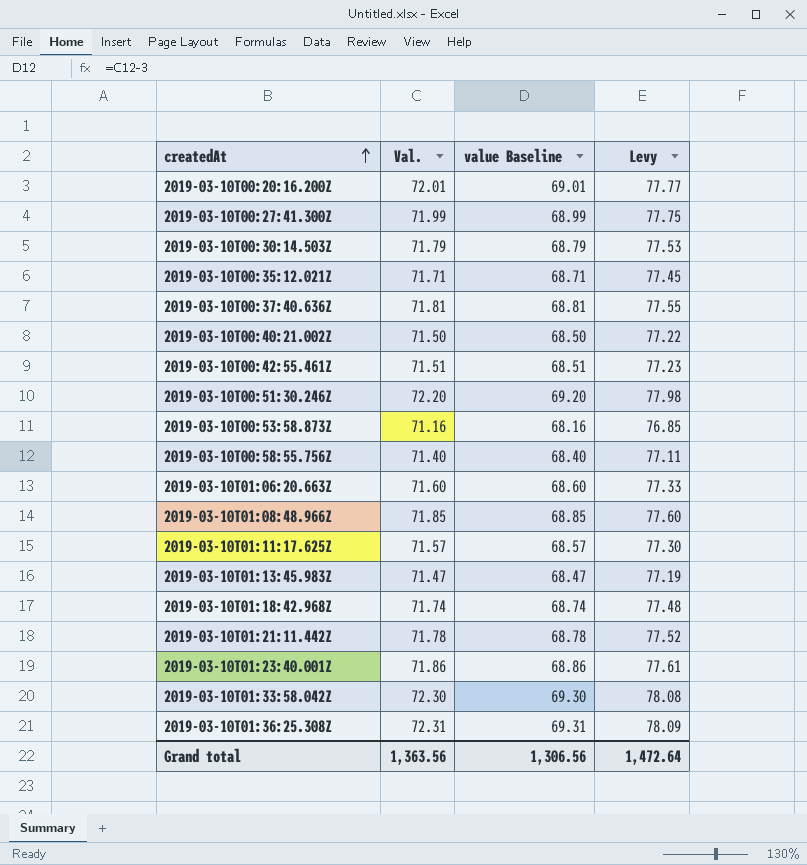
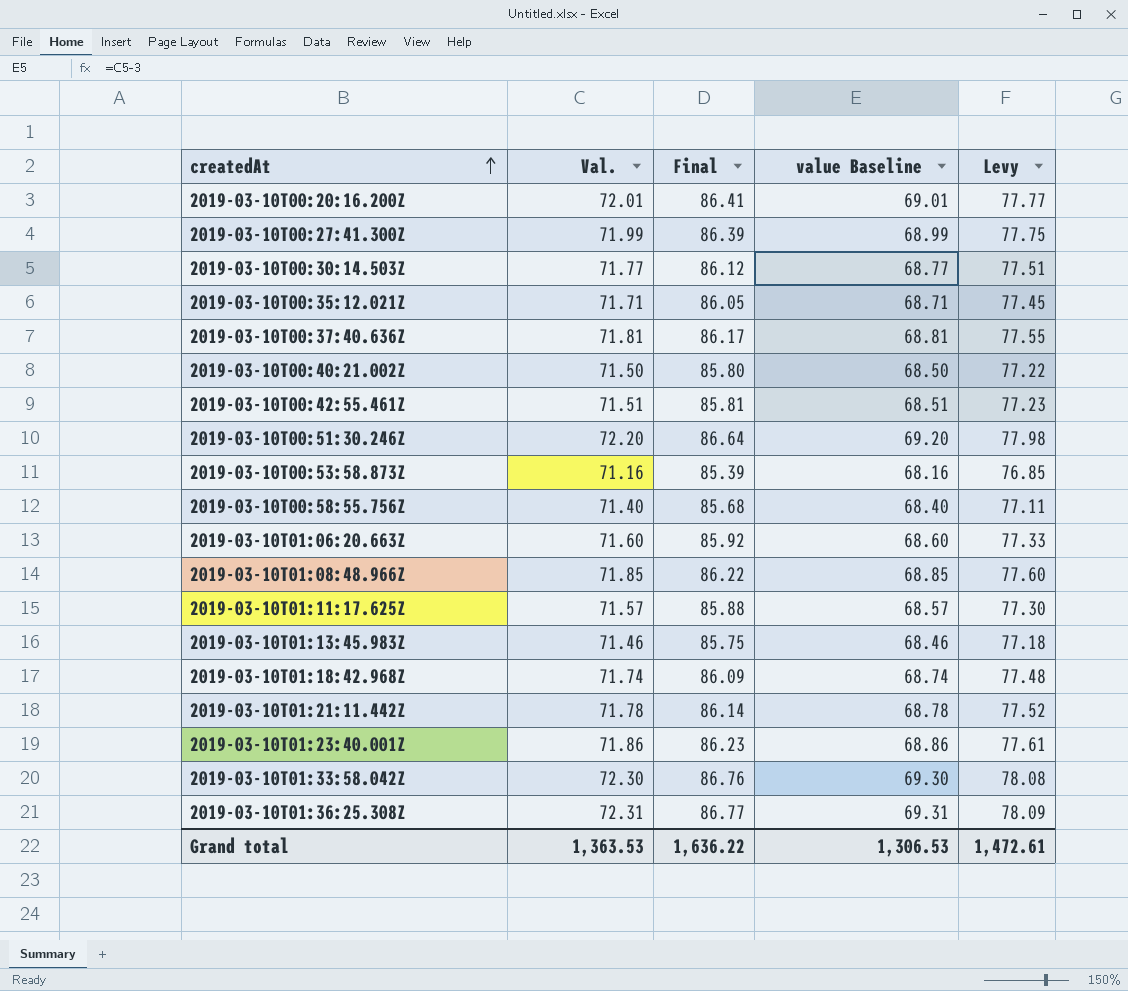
column Final | formula: none -> [Val.] * 1.2
2019-03-10T00:30:14.503Z | Val.: 71.79 -> 71.77
2019-03-10T00:30:14.503Z | value Baseline: 68.79 -> 68.77
2019-03-10T00:30:14.503Z | Levy: 77.53 -> 77.51
2019-03-10T01:13:45.983Z | Val.: 71.47 -> 71.46
2019-03-10T01:13:45.983Z | value Baseline: 68.47 -> 68.46
2019-03-10T01:13:45.983Z | Levy: 77.19 -> 77.18
Grand total | Val.: 1,363.56 -> 1,363.53
Grand total | value Baseline: 1,306.56 -> 1,306.53
Grand total | Levy: 1,472.64 -> 1,472.61

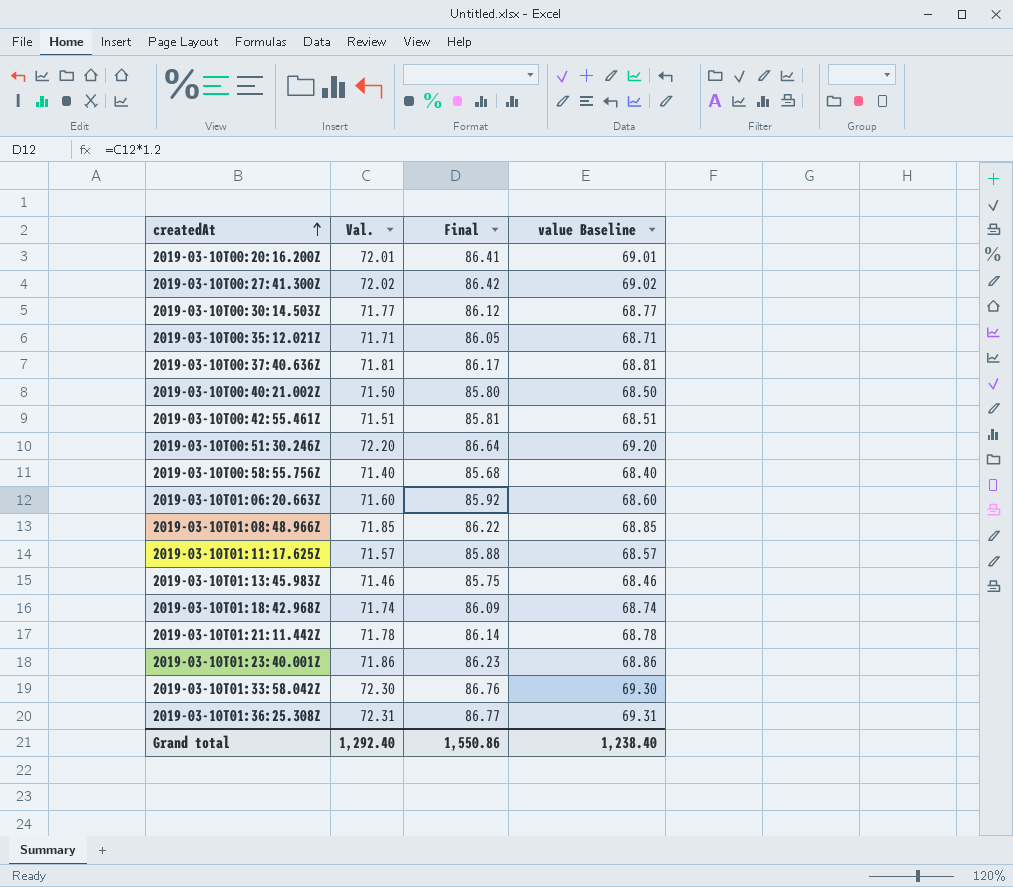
column Levy | formula: [Val.] * 1.08 -> none
row 2019-03-10T00:53:58.873Z: 71.16 | 85.39 | 68.16 | 76.85 -> none
2019-03-10T00:27:41.300Z | Val.: 71.99 -> 72.02
2019-03-10T00:27:41.300Z | Final: 86.39 -> 86.42
2019-03-10T00:27:41.300Z | value Baseline: 68.99 -> 69.02
Grand total | Val.: 1,363.53 -> 1,292.40
Grand total | Final: 1,636.22 -> 1,550.86
Grand total | value Baseline: 1,306.53 -> 1,238.40

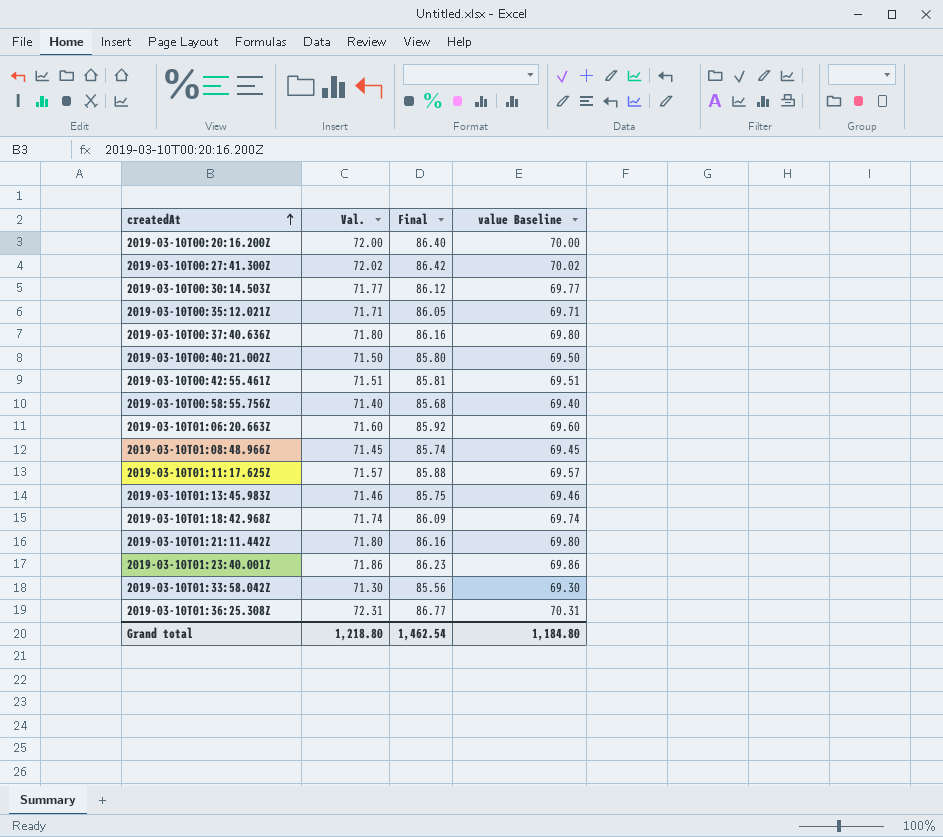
column value Baseline | formula: [Val.] - 3 -> [Val.] - 2
row 2019-03-10T00:51:30.246Z: 72.20 | 86.64 | 69.20 -> none
2019-03-10T00:20:16.200Z | Val.: 72.01 -> 72.00
2019-03-10T00:20:16.200Z | Final: 86.41 -> 86.40
2019-03-10T00:37:40.636Z | Val.: 71.81 -> 71.80
2019-03-10T00:37:40.636Z | Final: 86.17 -> 86.16
2019-03-10T01:08:48.966Z | Val.: 71.85 -> 71.45
2019-03-10T01:08:48.966Z | Final: 86.22 -> 85.74
2019-03-10T01:21:11.442Z | Val.: 71.78 -> 71.80
2019-03-10T01:21:11.442Z | Final: 86.14 -> 86.16
2019-03-10T01:33:58.042Z | Val.: 72.30 -> 71.30
2019-03-10T01:33:58.042Z | Final: 86.76 -> 85.56
Grand total | Val.: 1,292.40 -> 1,218.80
Grand total | Final: 1,550.86 -> 1,462.54
Grand total | value Baseline: 1,238.40 -> 1,184.80

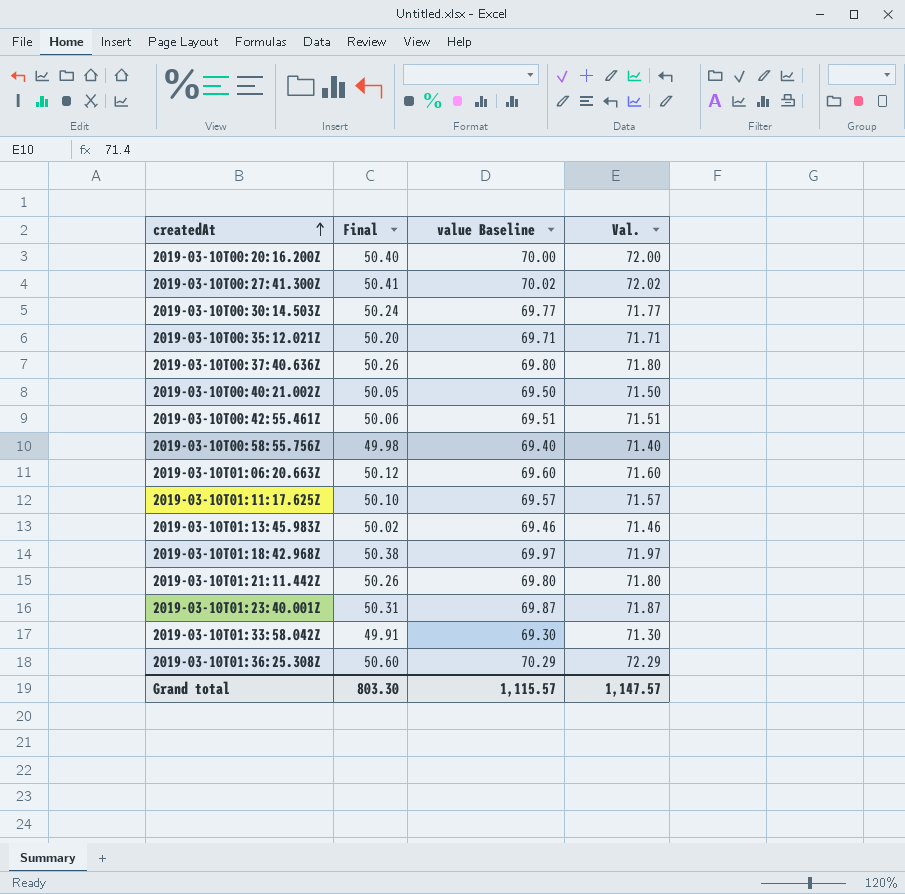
column Final | formula: [Val.] * 1.2 -> [Val.] * 0.7
column Val. | position: 2 -> 4
row 2019-03-10T01:08:48.966Z: 71.45 | 85.74 | 69.45 -> none
2019-03-10T01:18:42.968Z | value Baseline: 69.74 -> 69.97
2019-03-10T01:18:42.968Z | Val.: 71.74 -> 71.97
2019-03-10T01:23:40.001Z | value Baseline: 69.86 -> 69.87
2019-03-10T01:23:40.001Z | Val.: 71.86 -> 71.87
2019-03-10T01:36:25.308Z | value Baseline: 70.31 -> 70.29
2019-03-10T01:36:25.308Z | Val.: 72.31 -> 72.29
Grand total | Final: 1,462.54 -> 803.30
Grand total | value Baseline: 1,184.80 -> 1,115.57
Grand total | Val.: 1,218.80 -> 1,147.57

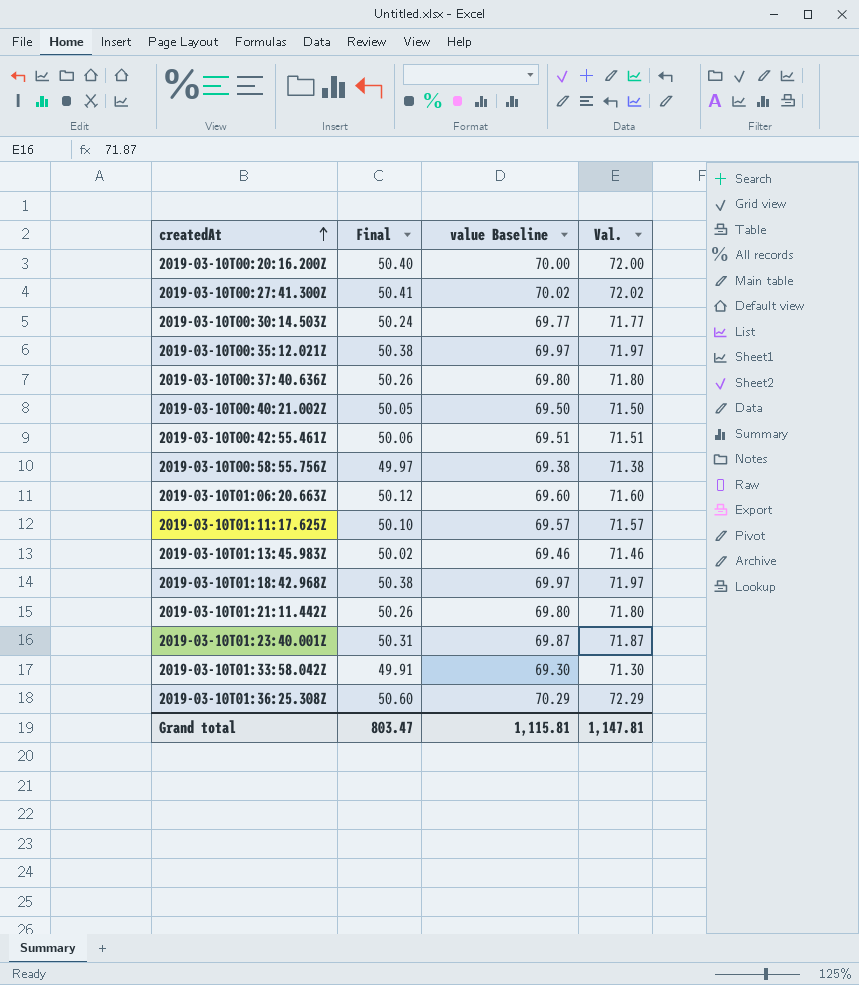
2019-03-10T00:35:12.021Z | Final: 50.20 -> 50.38
2019-03-10T00:35:12.021Z | value Baseline: 69.71 -> 69.97
2019-03-10T00:35:12.021Z | Val.: 71.71 -> 71.97
2019-03-10T00:58:55.756Z | Final: 49.98 -> 49.97
2019-03-10T00:58:55.756Z | value Baseline: 69.40 -> 69.38
2019-03-10T00:58:55.756Z | Val.: 71.40 -> 71.38
Grand total | Final: 803.30 -> 803.47
Grand total | value Baseline: 1,115.57 -> 1,115.81
Grand total | Val.: 1,147.57 -> 1,147.81

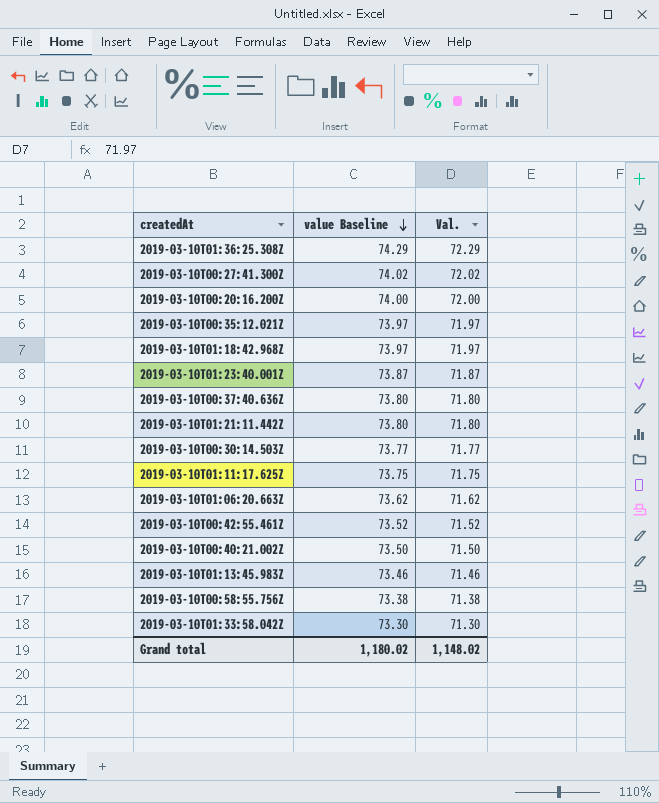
row order: createdAt ascending -> value Baseline descending
column Final | formula: [Val.] * 0.7 -> none
column value Baseline | formula: [Val.] - 2 -> [Val.] + 2
2019-03-10T01:11:17.625Z | Val.: 71.57 -> 71.75
2019-03-10T01:06:20.663Z | Val.: 71.60 -> 71.62
2019-03-10T00:42:55.461Z | Val.: 71.51 -> 71.52
Grand total | value Baseline: 1,115.81 -> 1,180.02
Grand total | Val.: 1,147.81 -> 1,148.02

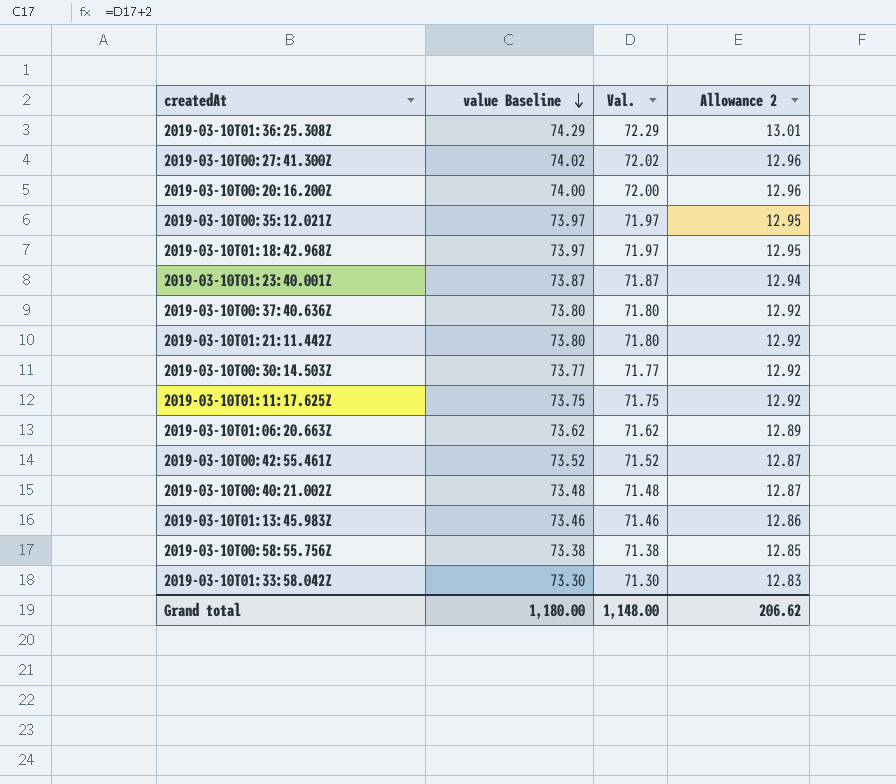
column Allowance 2 | formula: none -> [Val.] * 0.18
2019-03-10T00:40:21.002Z | value Baseline: 73.50 -> 73.48
2019-03-10T00:40:21.002Z | Val.: 71.50 -> 71.48
Grand total | value Baseline: 1,180.02 -> 1,180.00
Grand total | Val.: 1,148.02 -> 1,148.00

